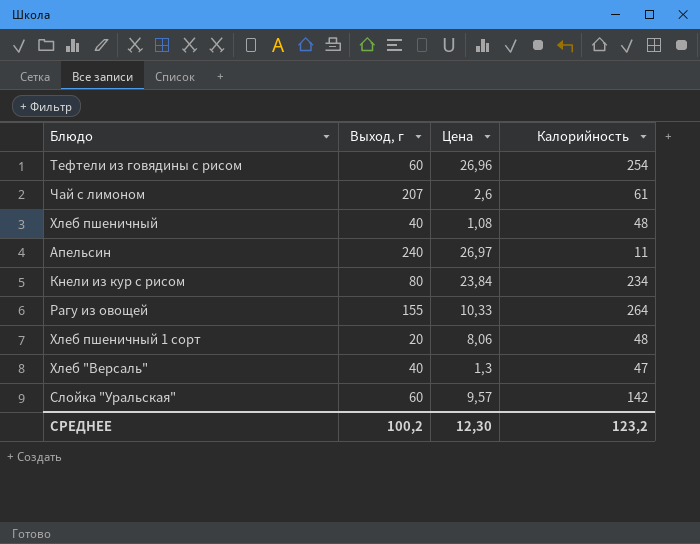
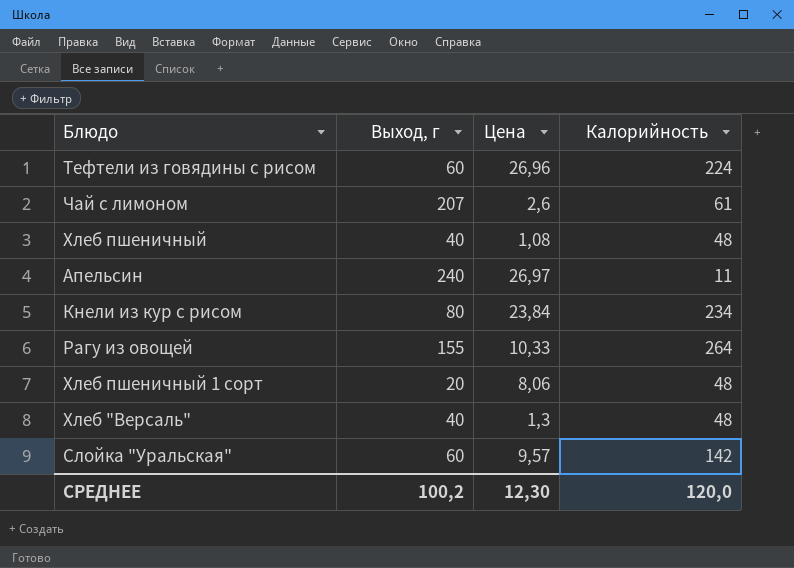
Тефтели из говядины с рисом | Калорийность: 254 -> 224
Хлеб "Версаль" | Калорийность: 47 -> 48
СРЕДНЕЕ | Калорийность: 123,2 -> 120,0

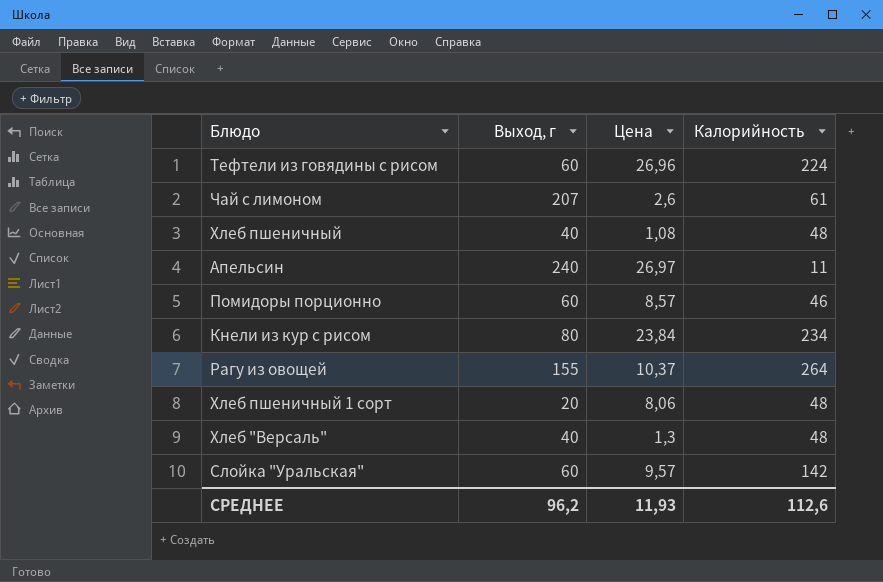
row Помидоры порционно: none -> 60 | 8,57 | 46
Рагу из овощей | Цена: 10,33 -> 10,37
СРЕДНЕЕ | Выход, г: 100,2 -> 96,2
СРЕДНЕЕ | Цена: 12,30 -> 11,93
СРЕДНЕЕ | Калорийность: 120,0 -> 112,6

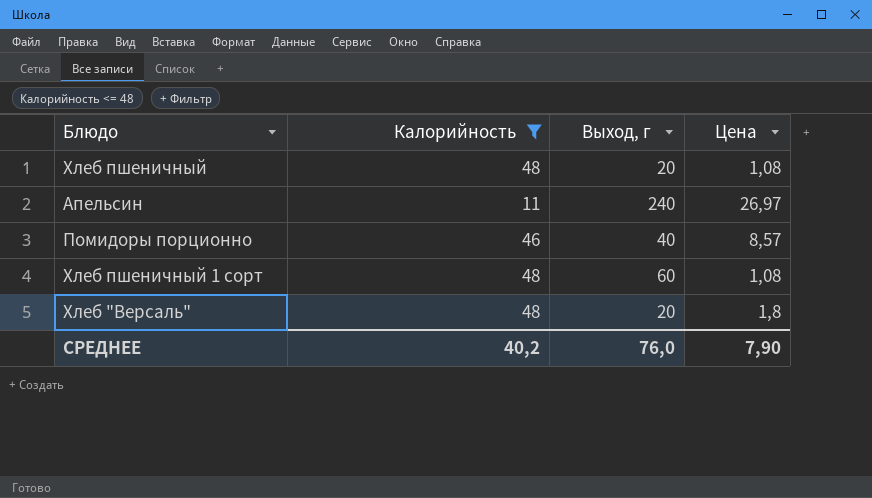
filter: none -> Калорийность <= 48
column Калорийность | position: 4 -> 2
Хлеб пшеничный | Выход, г: 40 -> 20
Помидоры порционно | Выход, г: 60 -> 40
Хлеб пшеничный 1 сорт | Выход, г: 20 -> 60
Хлеб пшеничный 1 сорт | Цена: 8,06 -> 1,08
Хлеб "Версаль" | Выход, г: 40 -> 20
Хлеб "Версаль" | Цена: 1,3 -> 1,8
СРЕДНЕЕ | Калорийность: 112,6 -> 40,2
СРЕДНЕЕ | Выход, г: 96,2 -> 76,0
СРЕДНЕЕ | Цена: 11,93 -> 7,90

